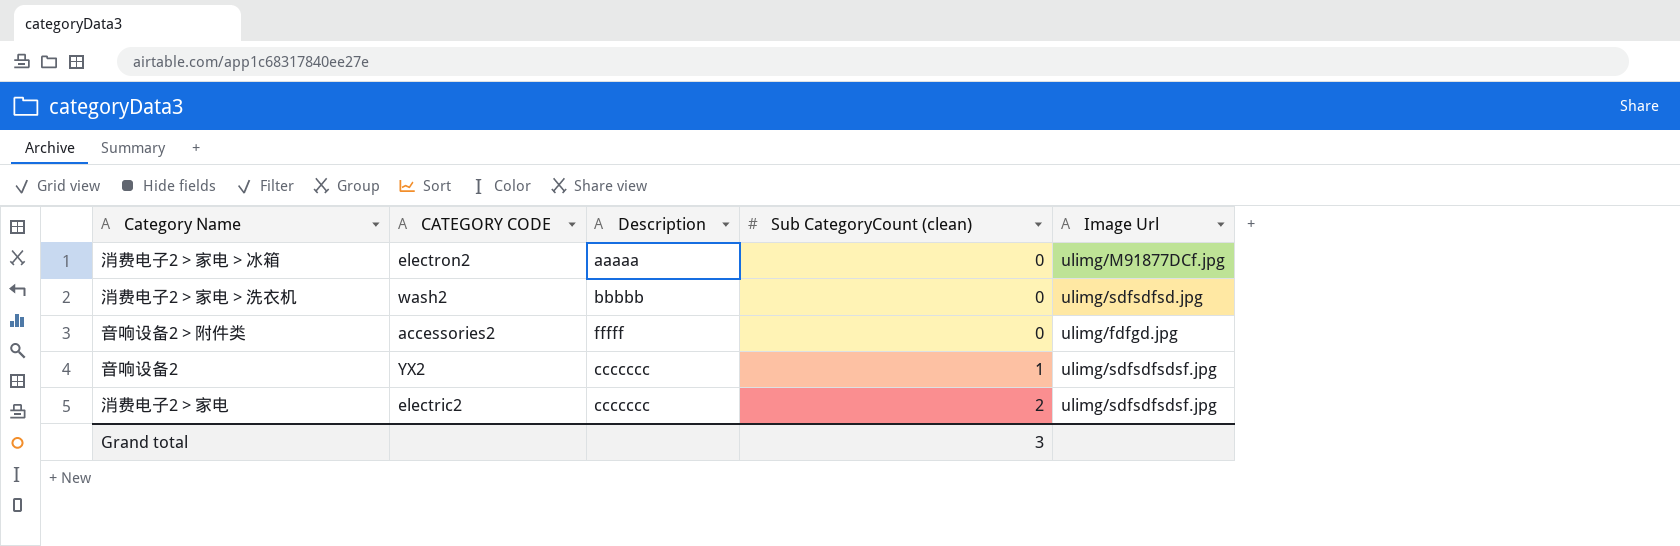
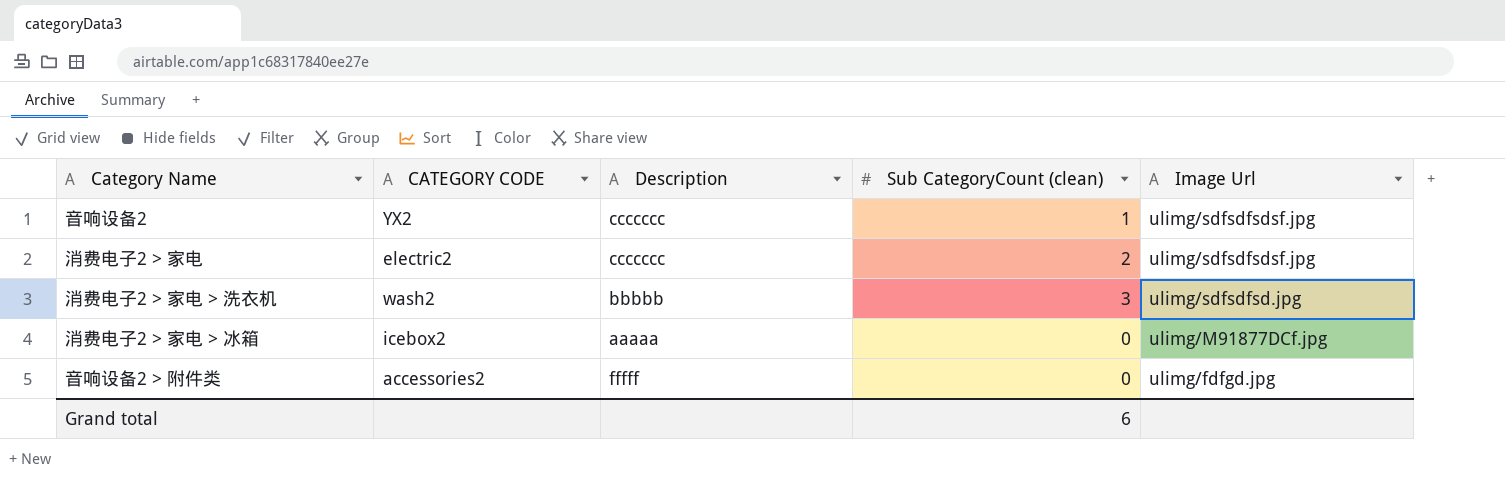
row order: Sub CategoryCount (clean) ascending -> Image Url descending
消费电子2 > 家电 > 洗衣机 | Sub CategoryCount (clean): 0 -> 3
消费电子2 > 家电 > 冰箱 | CATEGORY CODE: electron2 -> icebox2
Grand total | Sub CategoryCount (clean): 3 -> 6

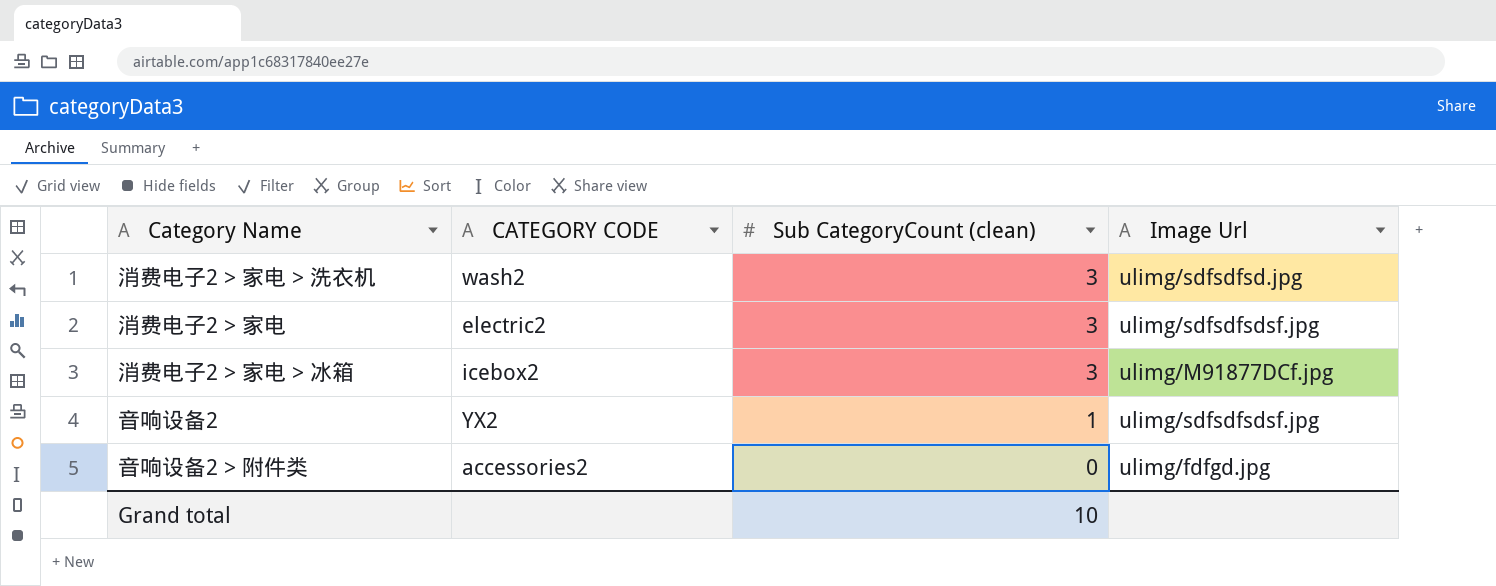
row order: Image Url descending -> Sub CategoryCount (clean) descending
column Description | position: 3 -> none
消费电子2 > 家电 | Sub CategoryCount (clean): 2 -> 3
消费电子2 > 家电 > 冰箱 | Sub CategoryCount (clean): 0 -> 3
Grand total | Sub CategoryCount (clean): 6 -> 10

